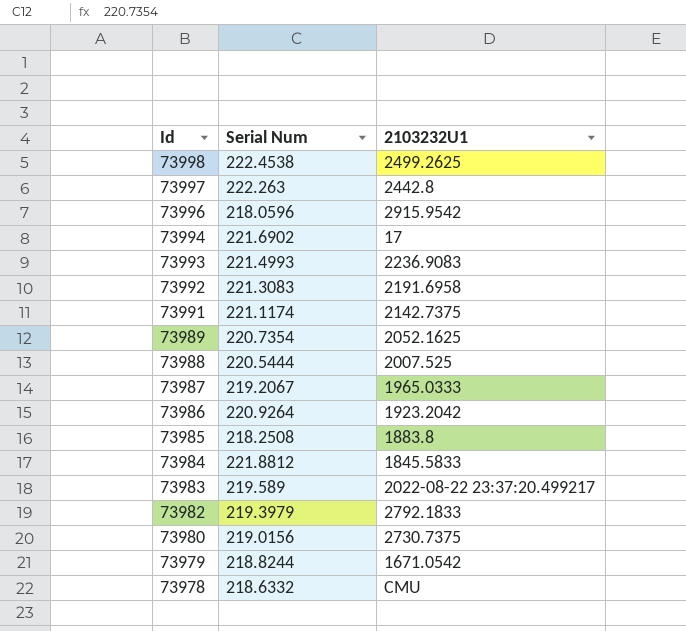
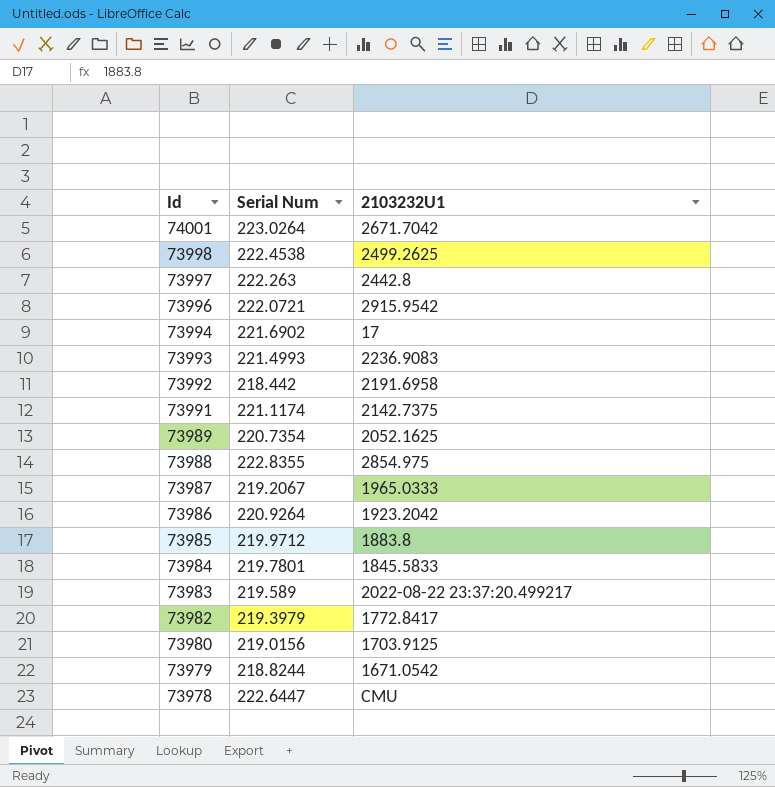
row 74001: none -> 223.0264 | 2671.7042
73996 | Serial Num: 218.0596 -> 222.0721
73992 | Serial Num: 221.3083 -> 218.442
73988 | Serial Num: 220.5444 -> 222.8355
73988 | 2103232U1: 2007.525 -> 2854.975
73985 | Serial Num: 218.2508 -> 219.9712
73984 | Serial Num: 221.8812 -> 219.7801
73982 | 2103232U1: 2792.1833 -> 1772.8417
73980 | 2103232U1: 2730.7375 -> 1703.9125
73978 | Serial Num: 218.6332 -> 222.6447

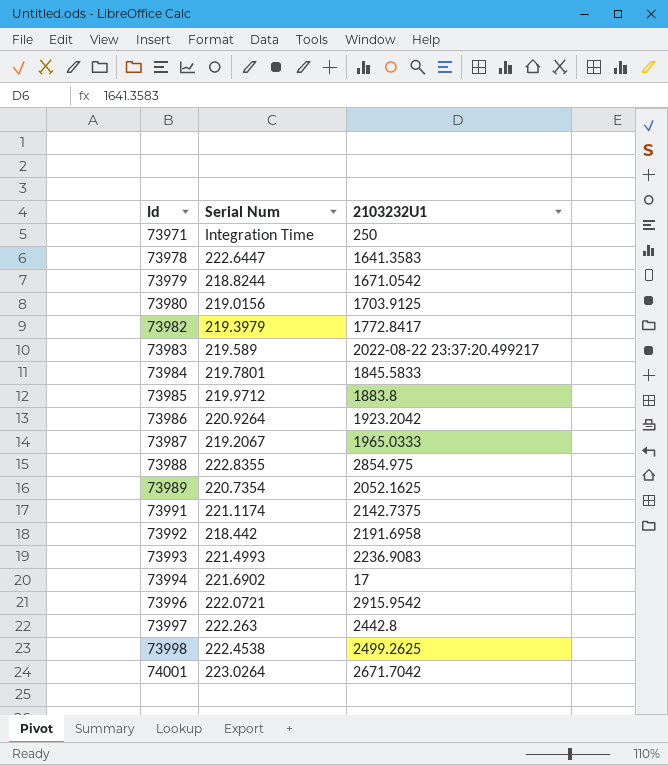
row order: Id descending -> Id ascending
row 73971: none -> Integration Time | 250
73978 | 2103232U1: CMU -> 1641.3583

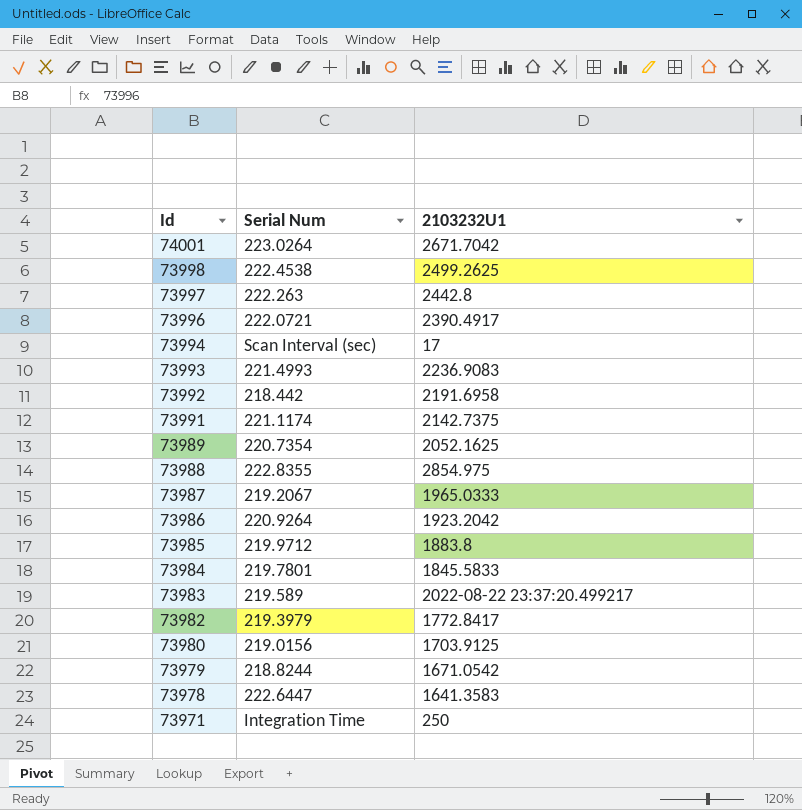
row order: Id ascending -> Id descending
73996 | 2103232U1: 2915.9542 -> 2390.4917
73994 | Serial Num: 221.6902 -> Scan Interval (sec)

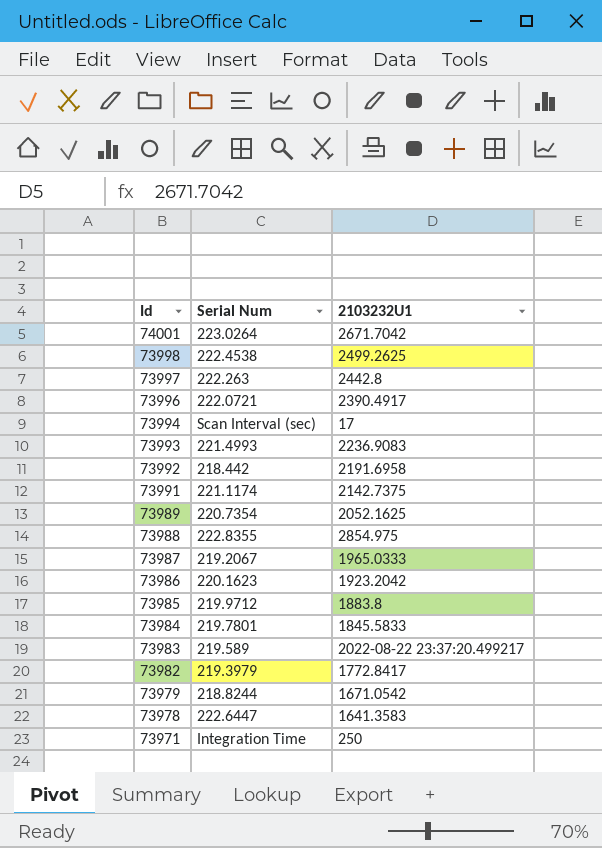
row 73980: 219.0156 | 1703.9125 -> none
73986 | Serial Num: 220.9264 -> 220.1623

